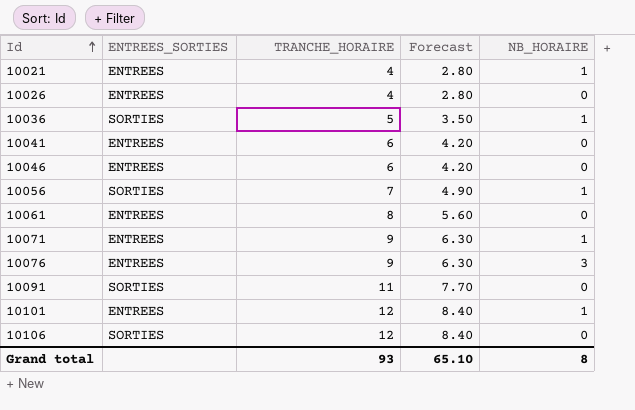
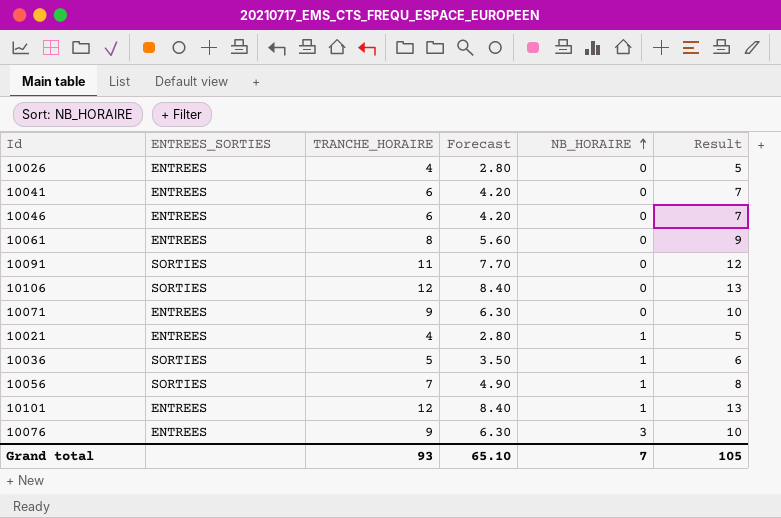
row order: Id ascending -> NB_HORAIRE ascending
column Result | formula: none -> [TRANCHE_HORAIRE] + 1
10071 | NB_HORAIRE: 1 -> 0
Grand total | NB_HORAIRE: 8 -> 7

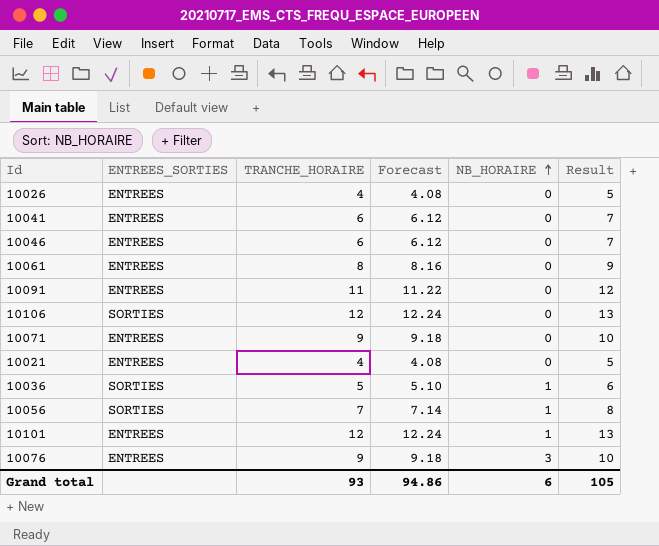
column Forecast | formula: [TRANCHE_HORAIRE] * 0.7 -> [TRANCHE_HORAIRE] * 1.02
10091 | ENTREES_SORTIES: SORTIES -> ENTREES
10021 | NB_HORAIRE: 1 -> 0
Grand total | Forecast: 65.10 -> 94.86
Grand total | NB_HORAIRE: 7 -> 6

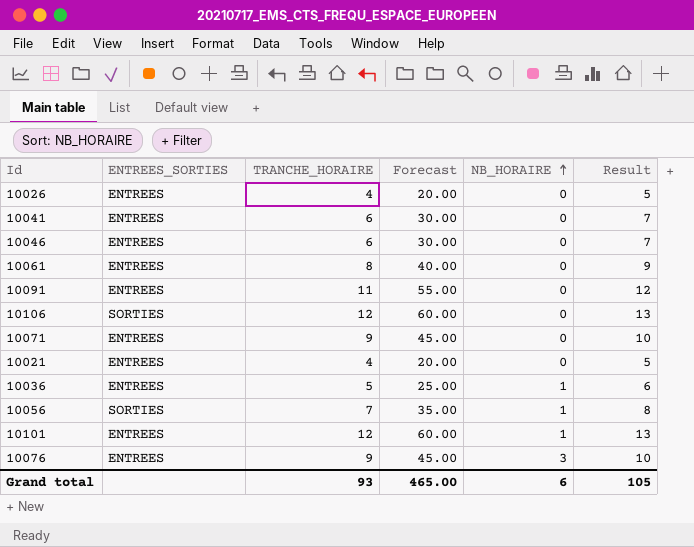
column Forecast | formula: [TRANCHE_HORAIRE] * 1.02 -> [TRANCHE_HORAIRE] * 5
10036 | ENTREES_SORTIES: SORTIES -> ENTREES
Grand total | Forecast: 94.86 -> 465.00

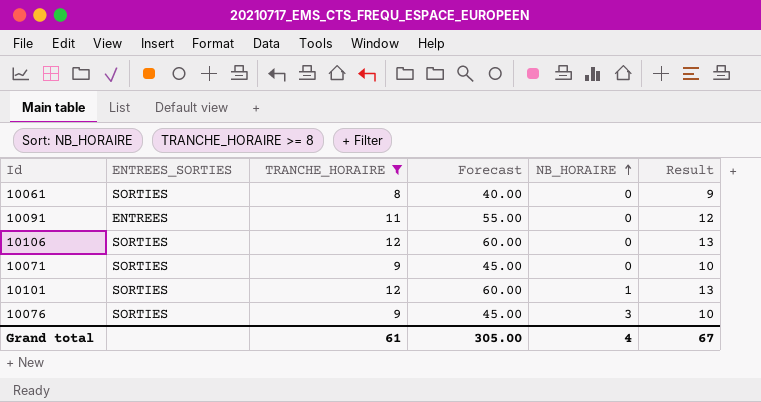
filter: none -> TRANCHE_HORAIRE >= 8
10061 | ENTREES_SORTIES: ENTREES -> SORTIES
10071 | ENTREES_SORTIES: ENTREES -> SORTIES
10101 | ENTREES_SORTIES: ENTREES -> SORTIES
10076 | ENTREES_SORTIES: ENTREES -> SORTIES
Grand total | TRANCHE_HORAIRE: 93 -> 61
Grand total | Forecast: 465.00 -> 305.00
Grand total | NB_HORAIRE: 6 -> 4
Grand total | Result: 105 -> 67

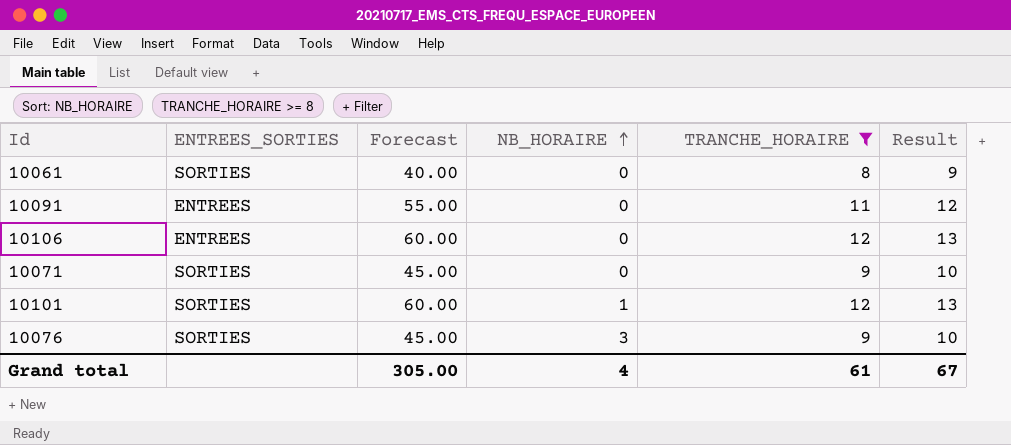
column TRANCHE_HORAIRE | position: 3 -> 5
10106 | ENTREES_SORTIES: SORTIES -> ENTREES

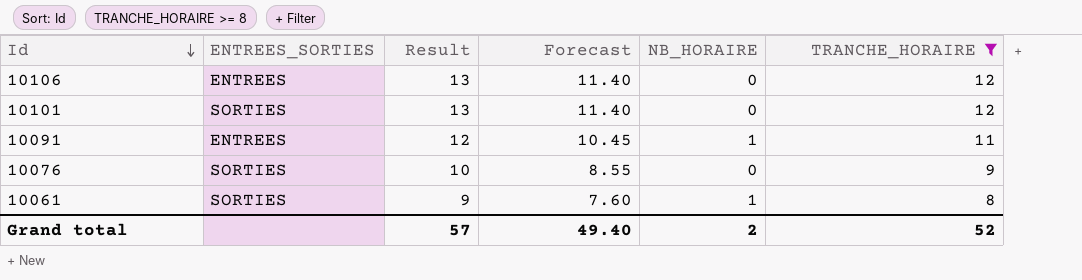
row order: NB_HORAIRE ascending -> Id descending
column Result | position: 6 -> 3
column Forecast | formula: [TRANCHE_HORAIRE] * 5 -> [TRANCHE_HORAIRE] * 0.95
row 10071: SORTIES | 45.00 | 0 | 9 | 10 -> none
10101 | NB_HORAIRE: 1 -> 0
10091 | NB_HORAIRE: 0 -> 1
10076 | NB_HORAIRE: 3 -> 0
10061 | NB_HORAIRE: 0 -> 1
Grand total | Result: 67 -> 57
Grand total | Forecast: 305.00 -> 49.40
Grand total | NB_HORAIRE: 4 -> 2
Grand total | TRANCHE_HORAIRE: 61 -> 52

